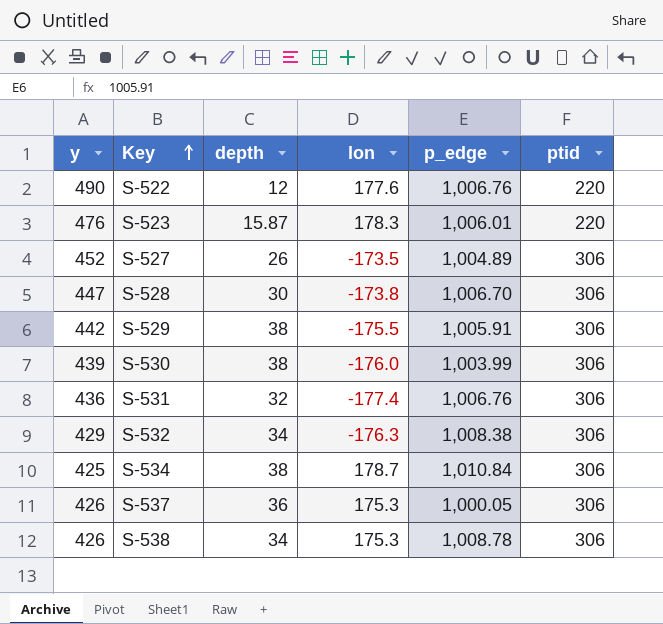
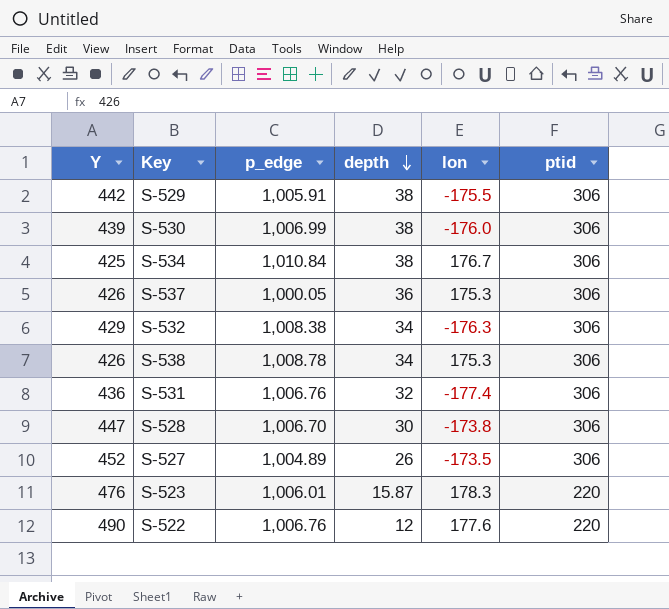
row order: Key ascending -> depth descending
column name: y -> Y
column p_edge | position: 5 -> 3
S-530 | p_edge: 1,003.99 -> 1,006.99
S-534 | lon: 178.7 -> 176.7

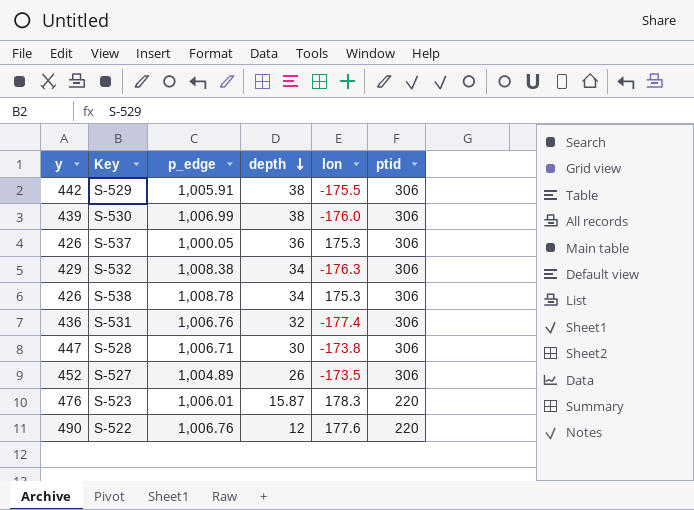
column name: Y -> y
row S-534: 425 | 1,010.84 | 38 | 176.7 | 306 -> none
S-528 | p_edge: 1,006.70 -> 1,006.71

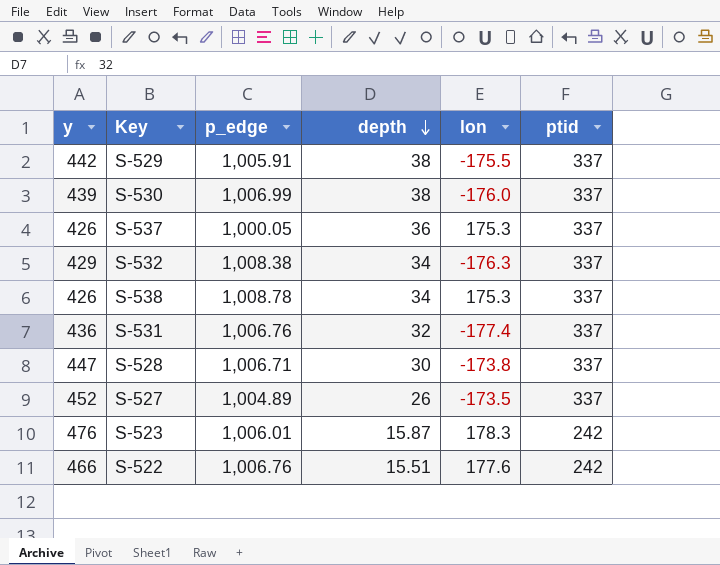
S-529 | ptid: 306 -> 337
S-530 | ptid: 306 -> 337
S-537 | ptid: 306 -> 337
S-532 | ptid: 306 -> 337
S-538 | ptid: 306 -> 337
S-531 | ptid: 306 -> 337
S-528 | ptid: 306 -> 337
S-527 | ptid: 306 -> 337
S-523 | ptid: 220 -> 242
S-522 | y: 490 -> 466
S-522 | depth: 12 -> 15.51
S-522 | ptid: 220 -> 242

